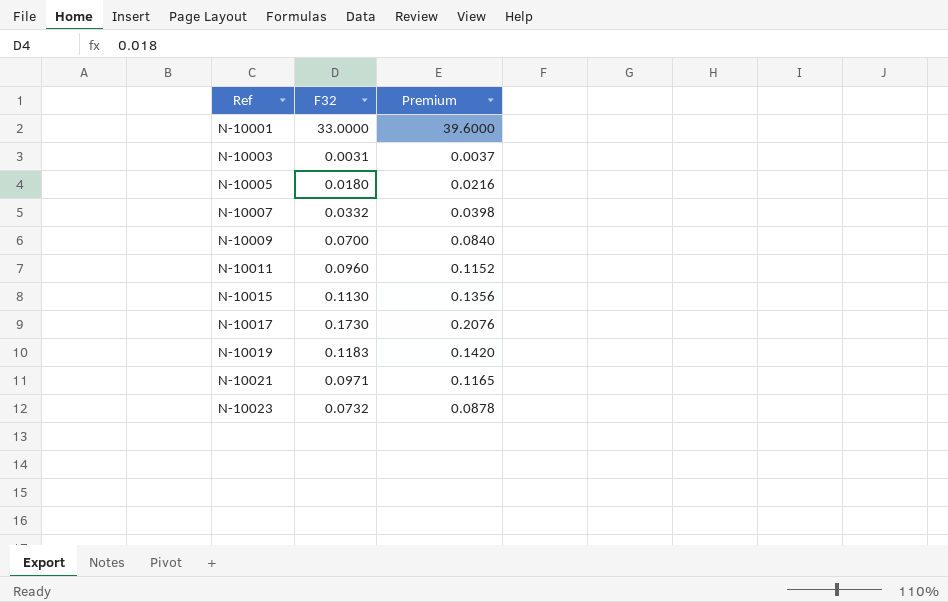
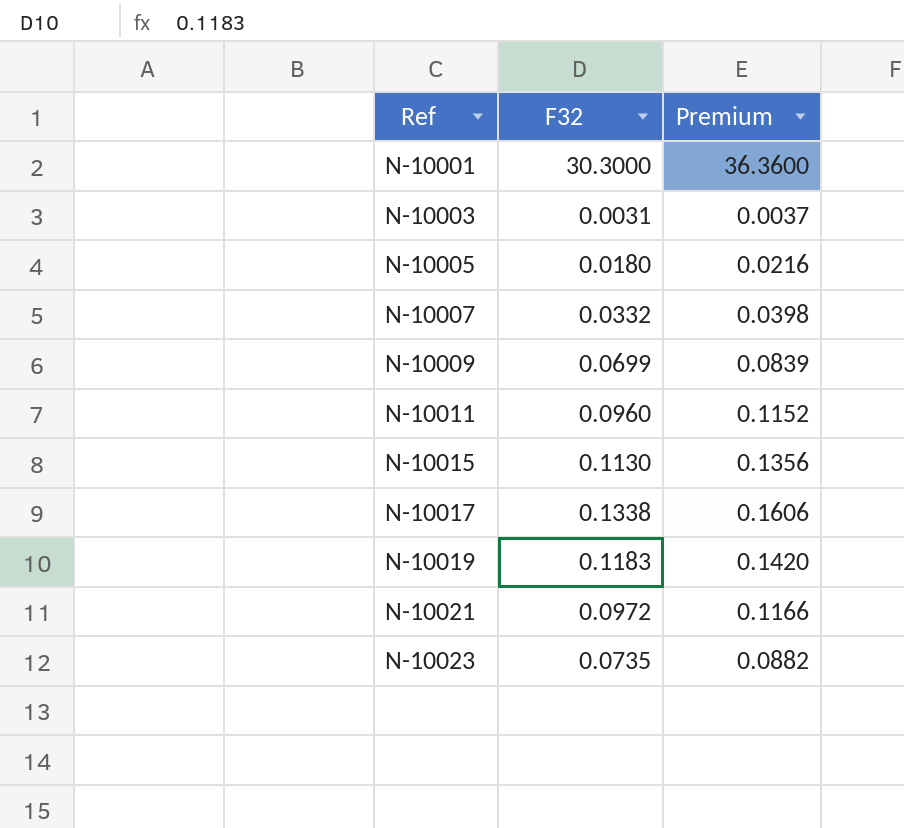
N-10001 | F32: 33.0000 -> 30.3000
N-10001 | Premium: 39.6000 -> 36.3600
N-10009 | F32: 0.0700 -> 0.0699
N-10009 | Premium: 0.0840 -> 0.0839
N-10017 | F32: 0.1730 -> 0.1338
N-10017 | Premium: 0.2076 -> 0.1606
N-10021 | F32: 0.0971 -> 0.0972
N-10021 | Premium: 0.1165 -> 0.1166
N-10023 | F32: 0.0732 -> 0.0735
N-10023 | Premium: 0.0878 -> 0.0882

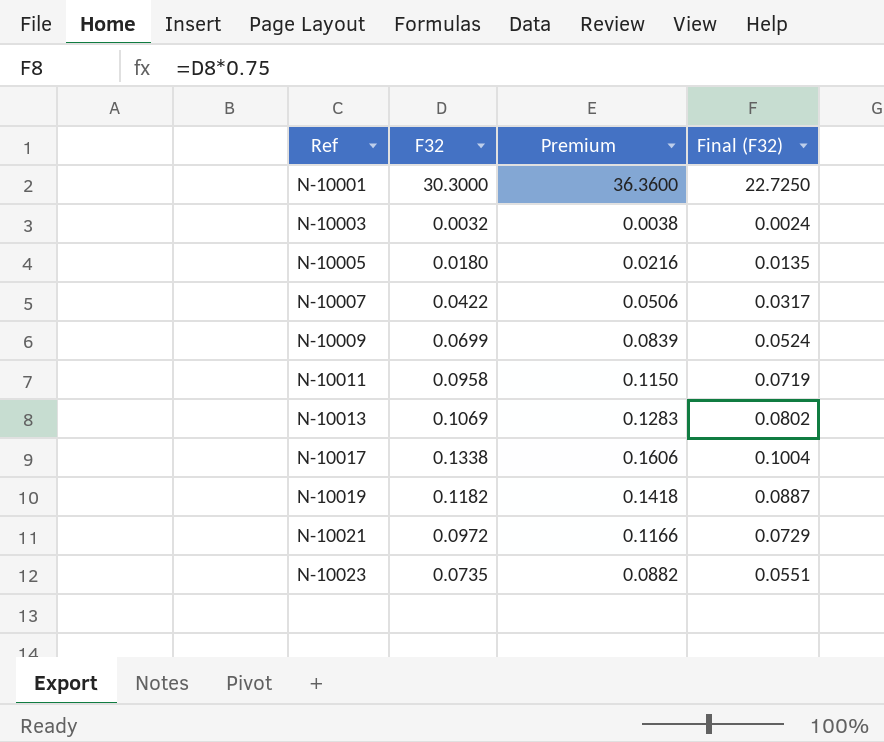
column Final (F32) | formula: none -> [F32] * 0.75
row N-10015: 0.1130 | 0.1356 -> none
N-10003 | F32: 0.0031 -> 0.0032
N-10003 | Premium: 0.0037 -> 0.0038
N-10007 | F32: 0.0332 -> 0.0422
N-10007 | Premium: 0.0398 -> 0.0506
N-10011 | F32: 0.0960 -> 0.0958
N-10011 | Premium: 0.1152 -> 0.1150
row N-10013: none -> 0.1069 | 0.1283 | 0.0802
N-10019 | F32: 0.1183 -> 0.1182
N-10019 | Premium: 0.1420 -> 0.1418

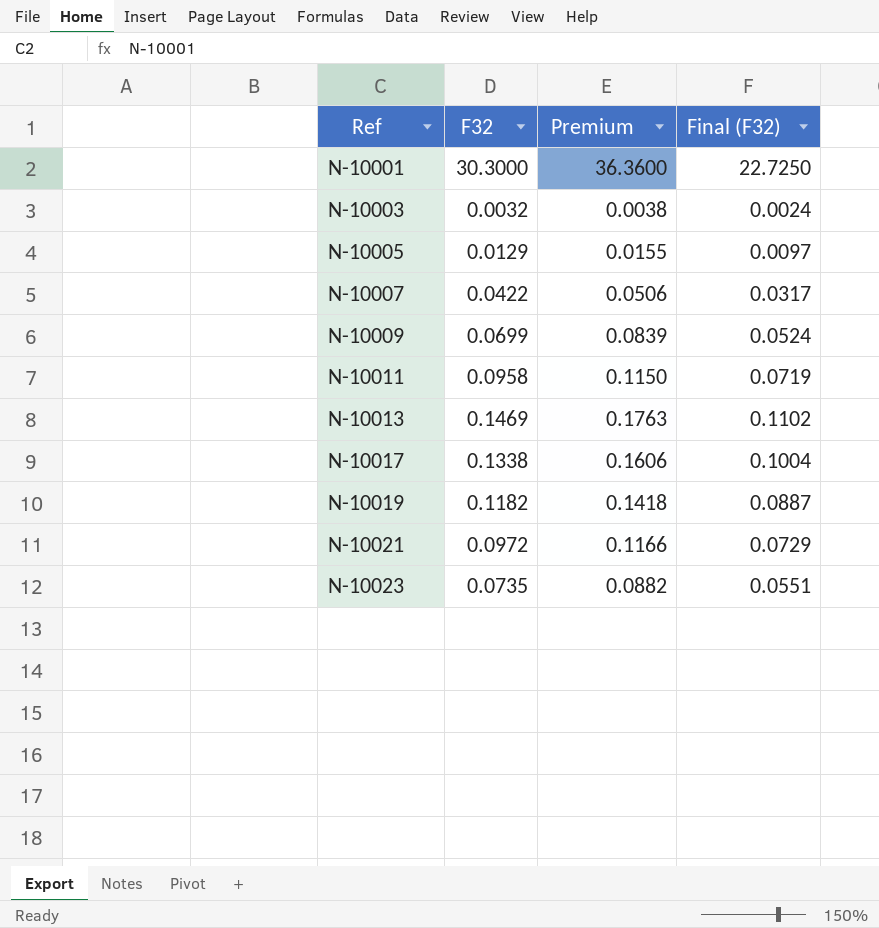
N-10005 | F32: 0.0180 -> 0.0129
N-10005 | Premium: 0.0216 -> 0.0155
N-10005 | Final (F32): 0.0135 -> 0.0097
N-10013 | F32: 0.1069 -> 0.1469
N-10013 | Premium: 0.1283 -> 0.1763
N-10013 | Final (F32): 0.0802 -> 0.1102

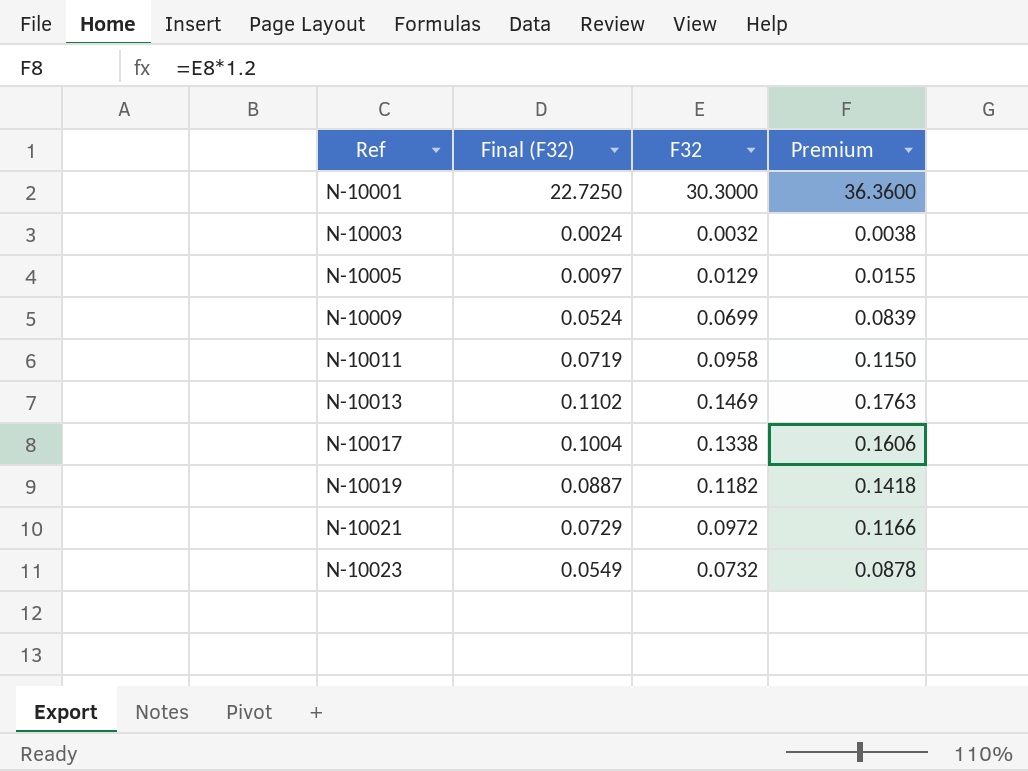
column Final (F32) | position: 4 -> 2
row N-10007: 0.0422 | 0.0506 | 0.0317 -> none
N-10023 | Final (F32): 0.0551 -> 0.0549
N-10023 | F32: 0.0735 -> 0.0732
N-10023 | Premium: 0.0882 -> 0.0878

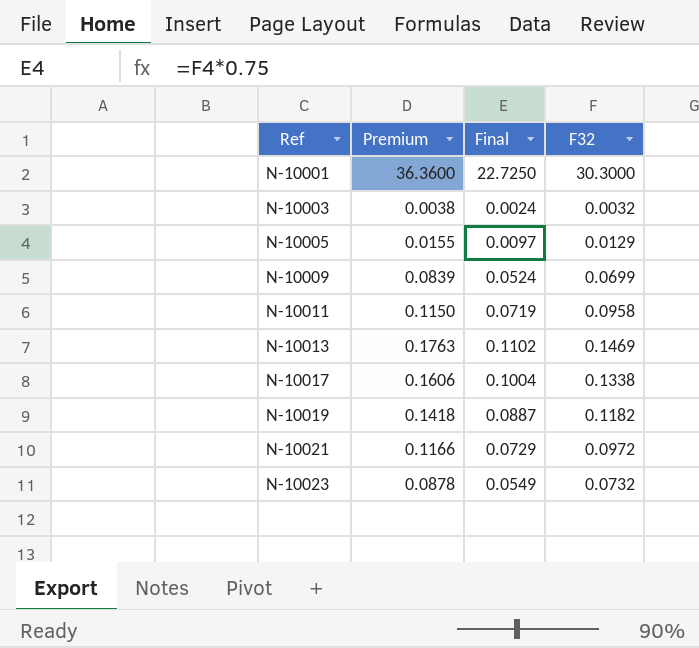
column Premium | position: 4 -> 2
column name: Final (F32) -> Final

